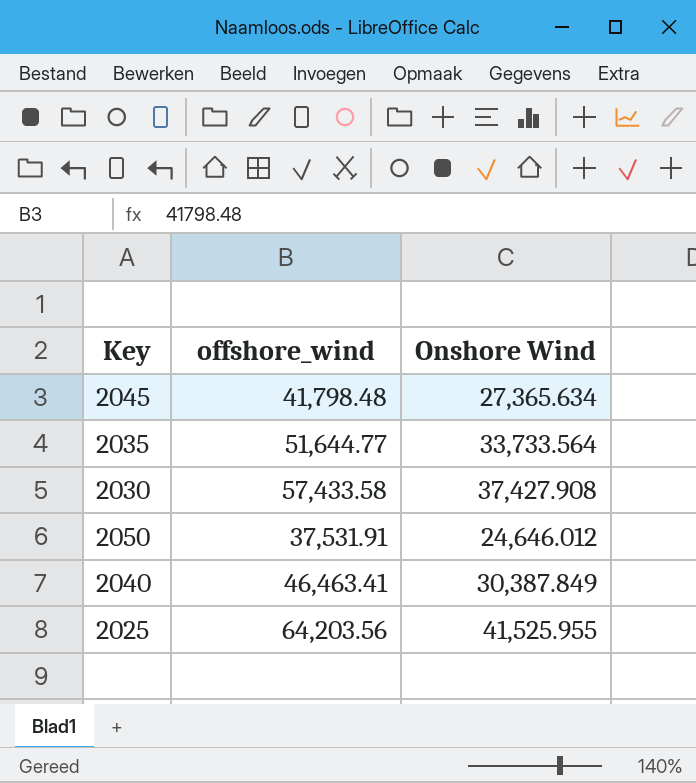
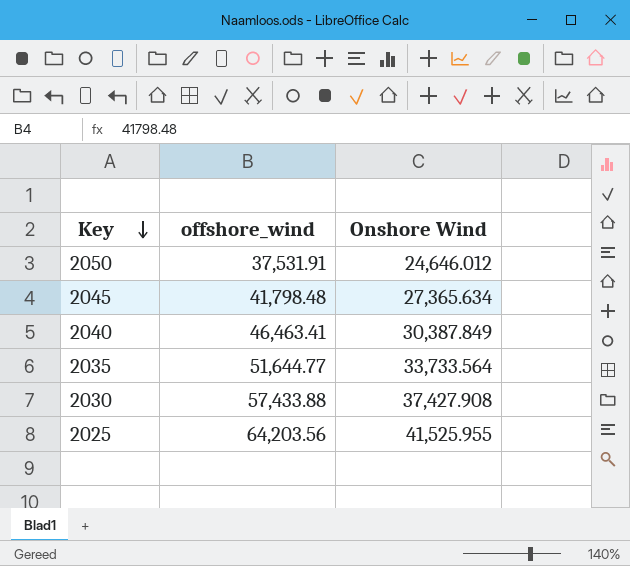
row order: none -> Key descending
2030 | offshore_wind: 57,433.58 -> 57,433.88

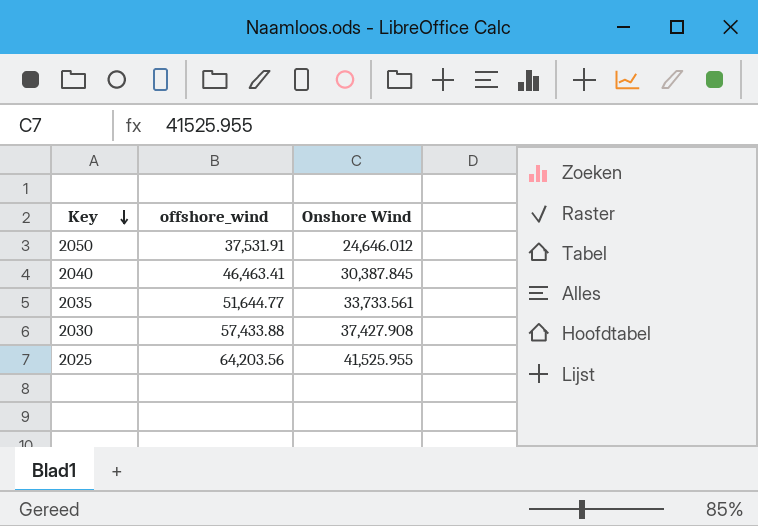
row 2045: 41,798.48 | 27,365.634 -> none
2040 | Onshore Wind: 30,387.849 -> 30,387.845
2035 | Onshore Wind: 33,733.564 -> 33,733.561

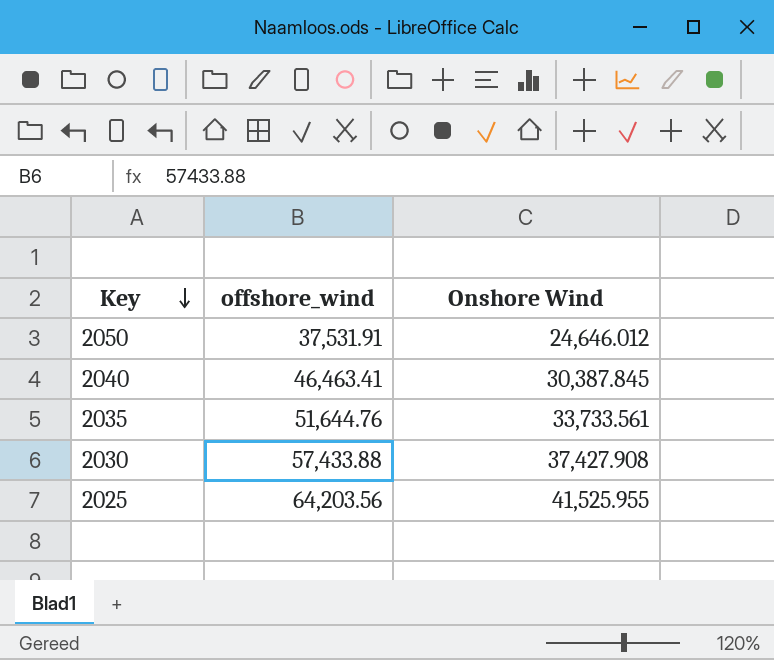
2035 | offshore_wind: 51,644.77 -> 51,644.76

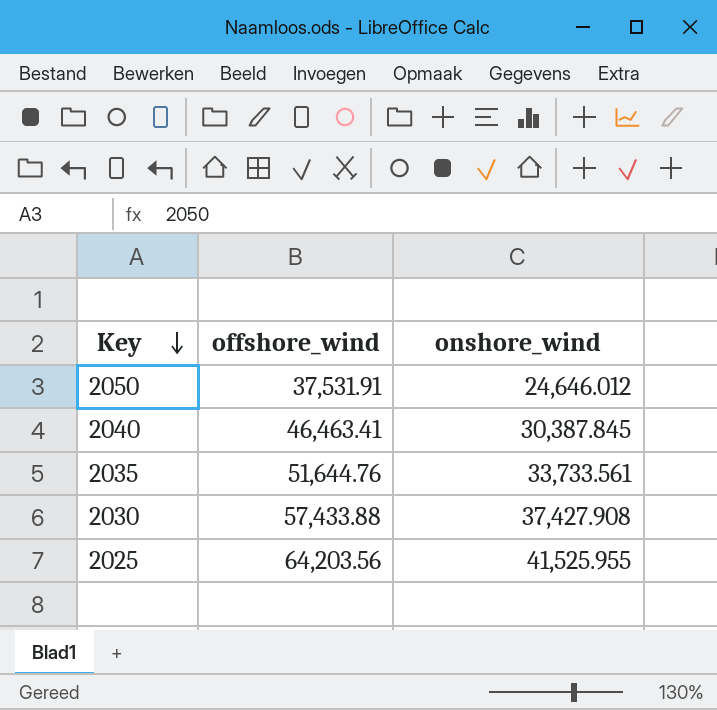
column name: Onshore Wind -> onshore_wind

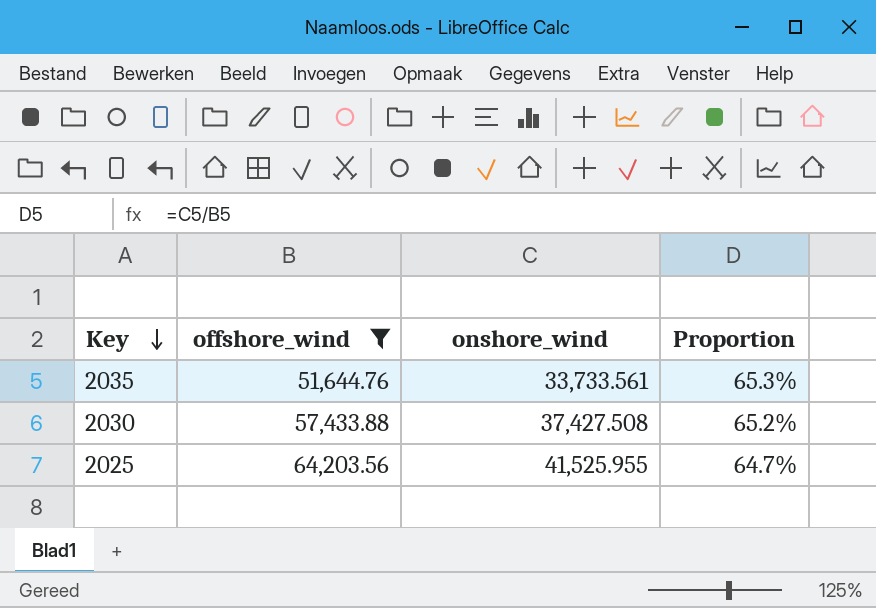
filter: none -> offshore_wind >= 51,644.76
column Proportion | formula: none -> [onshore_wind] / [offshore_wind]
2030 | onshore_wind: 37,427.908 -> 37,427.508

